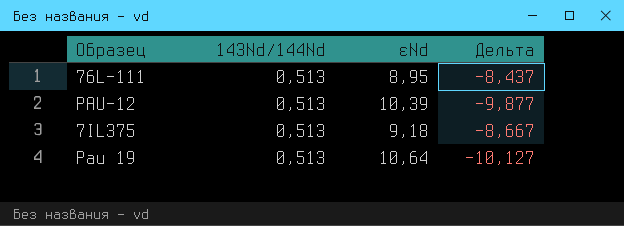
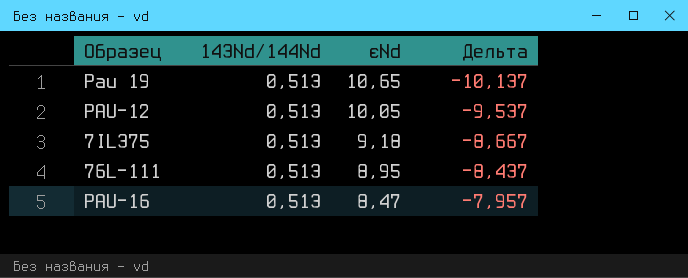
row order: none -> εNd descending
Pau 19 | εNd: 10,64 -> 10,65
Pau 19 | Дельта: -10,127 -> -10,137
PAU-12 | εNd: 10,39 -> 10,05
PAU-12 | Дельта: -9,877 -> -9,537
row PAU-16: none -> 0,513 | 8,47 | -7,957

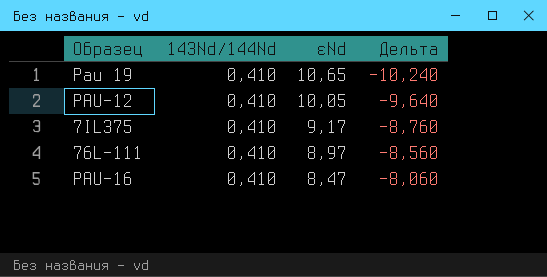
Pau 19 | 143Nd/144Nd: 0,513 -> 0,410
Pau 19 | Дельта: -10,137 -> -10,240
PAU-12 | 143Nd/144Nd: 0,513 -> 0,410
PAU-12 | Дельта: -9,537 -> -9,640
7IL375 | 143Nd/144Nd: 0,513 -> 0,410
7IL375 | εNd: 9,18 -> 9,17
7IL375 | Дельта: -8,667 -> -8,760
76L-111 | 143Nd/144Nd: 0,513 -> 0,410
76L-111 | εNd: 8,95 -> 8,97
76L-111 | Дельта: -8,437 -> -8,560
PAU-16 | 143Nd/144Nd: 0,513 -> 0,410
PAU-16 | Дельта: -7,957 -> -8,060

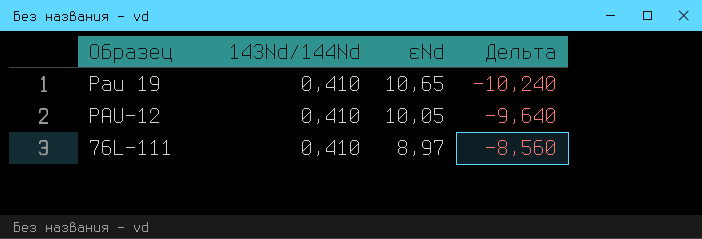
row 7IL375: 0,410 | 9,17 | -8,760 -> none
row PAU-16: 0,410 | 8,47 | -8,060 -> none

